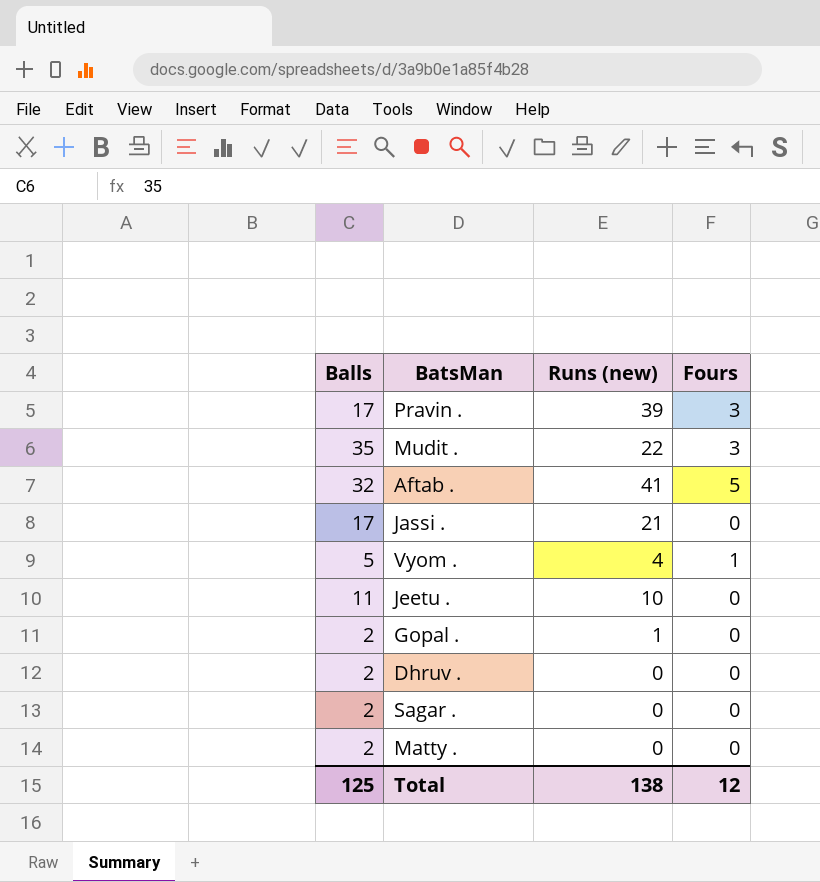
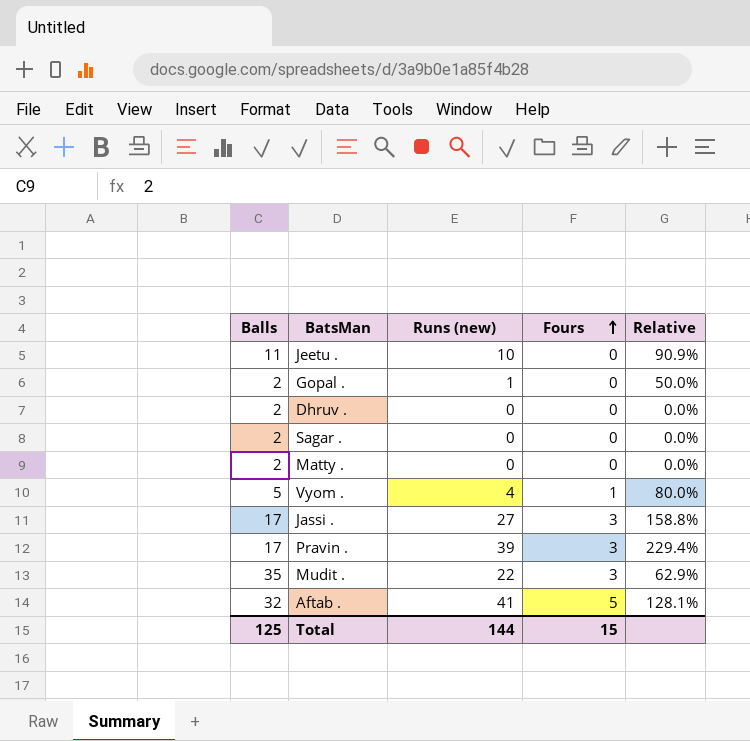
row order: none -> Fours ascending
column Relative | formula: none -> [Runs (new)] / [Balls]
Jassi . | Runs (new): 21 -> 27
Jassi . | Fours: 0 -> 3
Total | Runs (new): 138 -> 144
Total | Fours: 12 -> 15

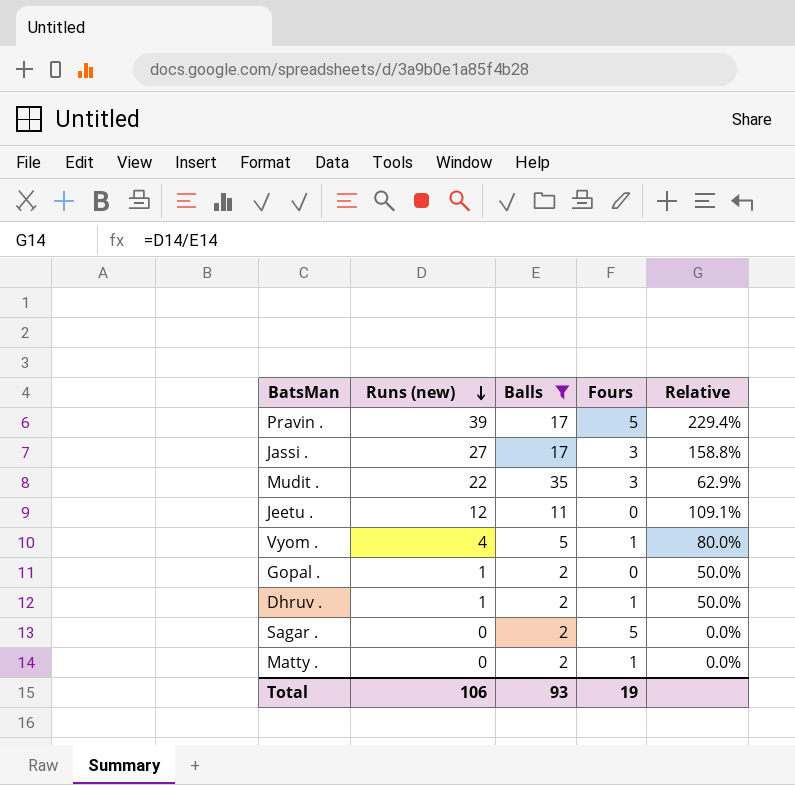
filter: none -> Balls != 32
row order: Fours ascending -> Runs (new) descending
column Balls | position: 1 -> 3
Pravin . | Fours: 3 -> 5
Jeetu . | Runs (new): 10 -> 12
Jeetu . | Relative: 90.9% -> 109.1%
Dhruv . | Runs (new): 0 -> 1
Dhruv . | Fours: 0 -> 1
Dhruv . | Relative: 0.0% -> 50.0%
Sagar . | Fours: 0 -> 5
Matty . | Fours: 0 -> 1
Total | Runs (new): 144 -> 106
Total | Balls: 125 -> 93
Total | Fours: 15 -> 19

